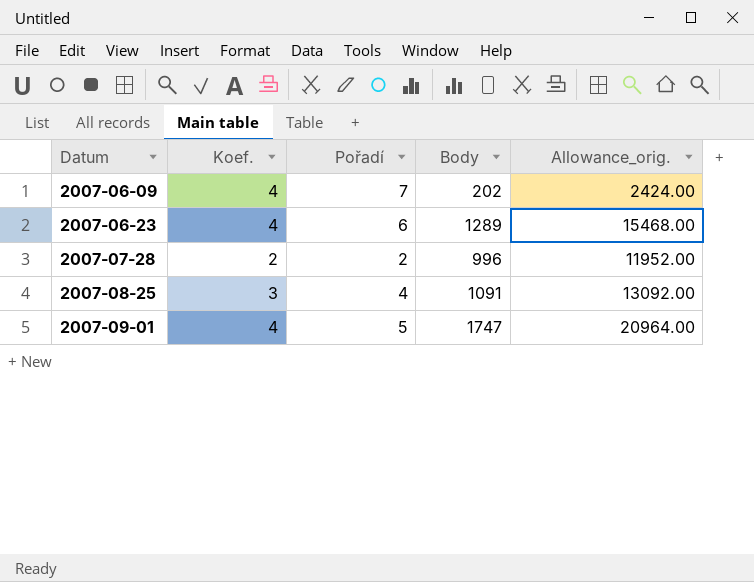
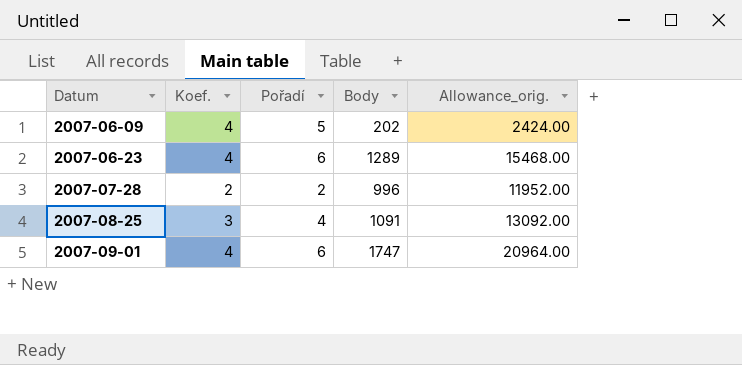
2007-06-09 | Pořadí: 7 -> 5
2007-09-01 | Pořadí: 5 -> 6

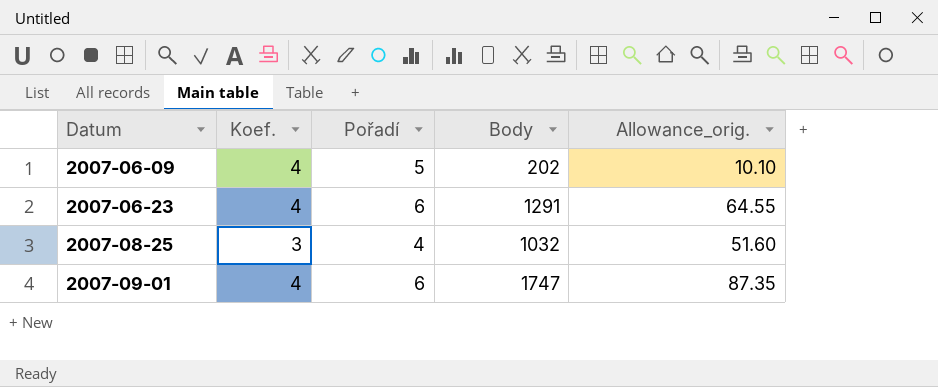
column Allowance_orig. | formula: [Body] * 12 -> [Body] * 0.05
row 2007-07-28: 2 | 2 | 996 | 11952.00 -> none
2007-06-23 | Body: 1289 -> 1291
2007-08-25 | Body: 1091 -> 1032

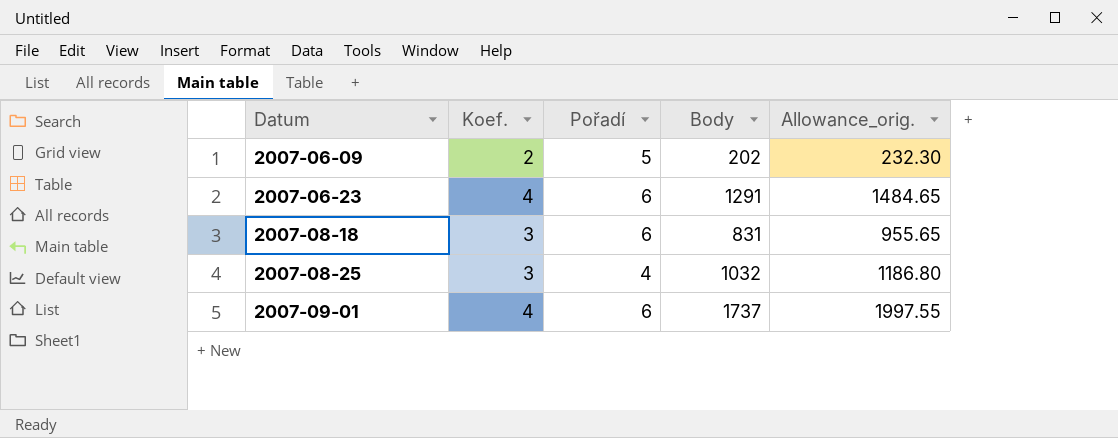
column Allowance_orig. | formula: [Body] * 0.05 -> [Body] * 1.15
2007-06-09 | Koef.: 4 -> 2
row 2007-08-18: none -> 3 | 6 | 831 | 955.65
2007-09-01 | Body: 1747 -> 1737

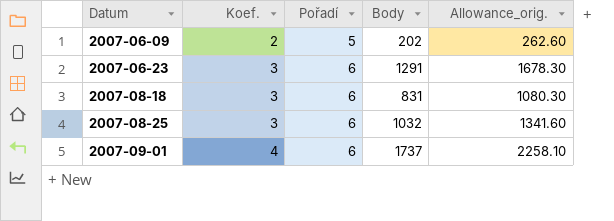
column Allowance_orig. | formula: [Body] * 1.15 -> [Body] * 1.3
2007-06-23 | Koef.: 4 -> 3
2007-08-25 | Pořadí: 4 -> 6

